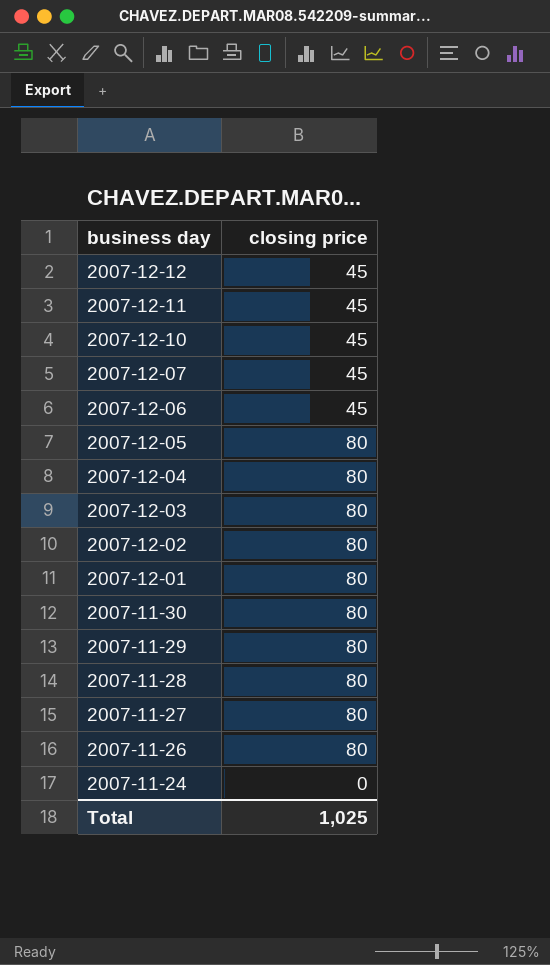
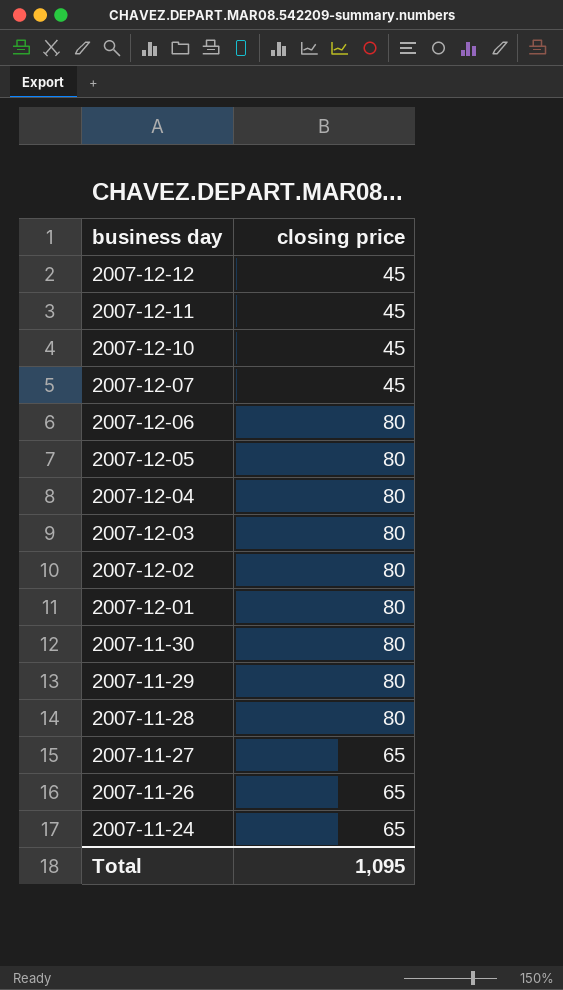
2007-12-06 | closing price: 45 -> 80
2007-11-27 | closing price: 80 -> 65
2007-11-26 | closing price: 80 -> 65
2007-11-24 | closing price: 0 -> 65
Total | closing price: 1,025 -> 1,095

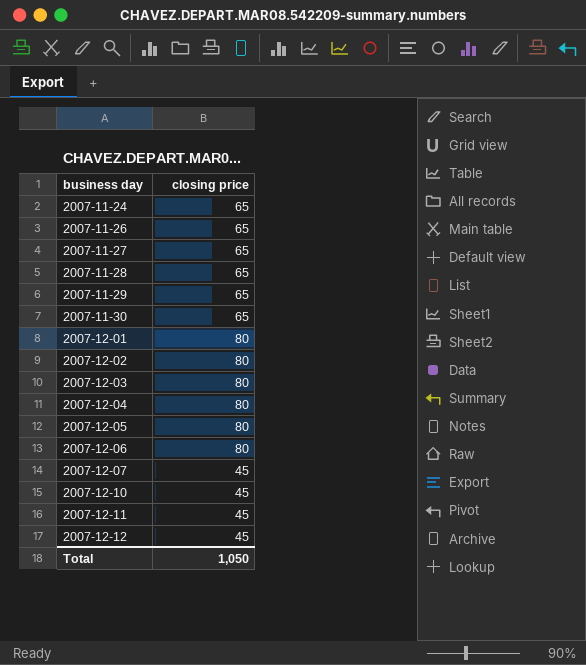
row order: business day descending -> business day ascending
2007-11-28 | closing price: 80 -> 65
2007-11-29 | closing price: 80 -> 65
2007-11-30 | closing price: 80 -> 65
Total | closing price: 1,095 -> 1,050

